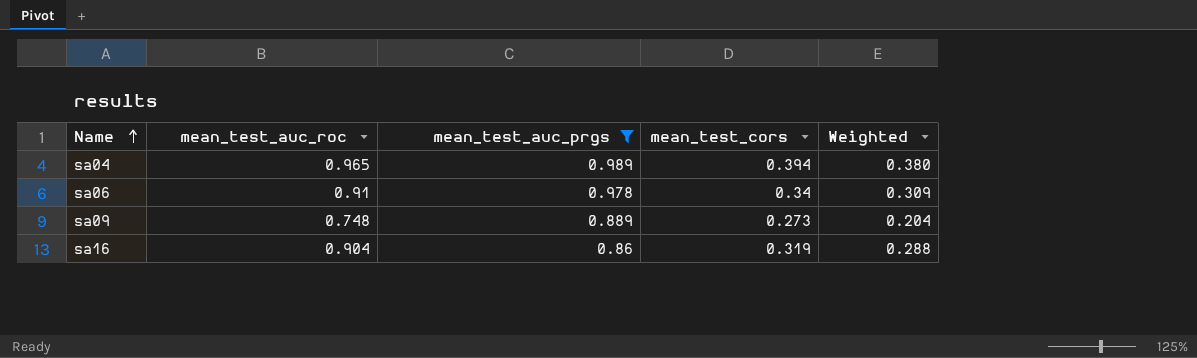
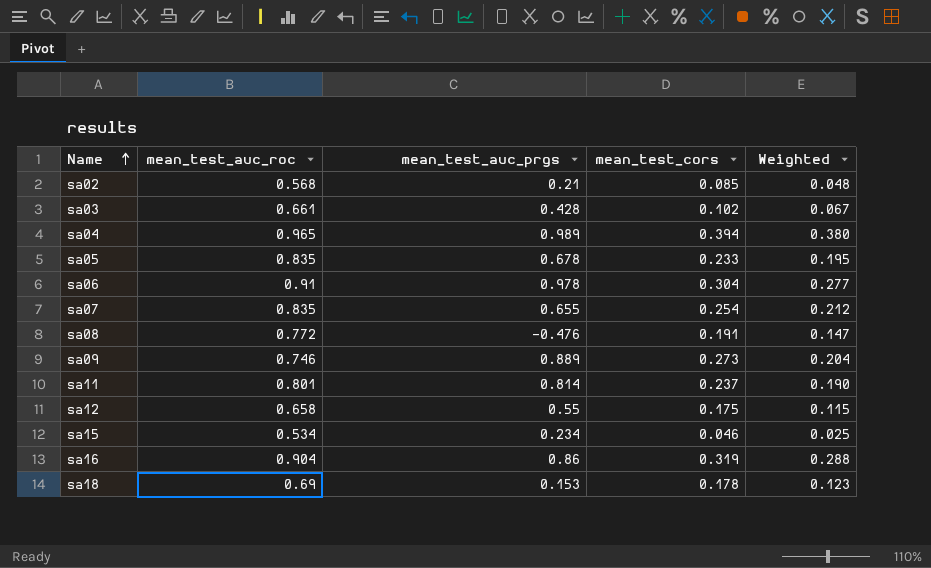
filter: mean_test_auc_prgs >= 0.86 -> none
sa06 | mean_test_cors: 0.34 -> 0.304
sa06 | Weighted: 0.309 -> 0.277
sa09 | mean_test_auc_roc: 0.748 -> 0.746

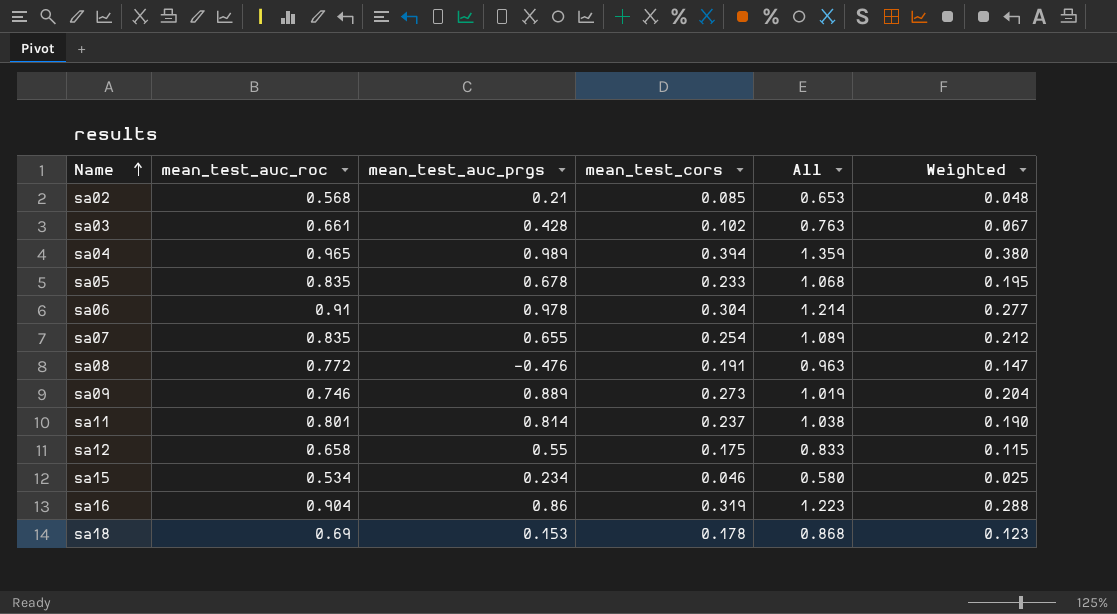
column All | formula: none -> [mean_test_auc_roc] + [mean_test_cors]

